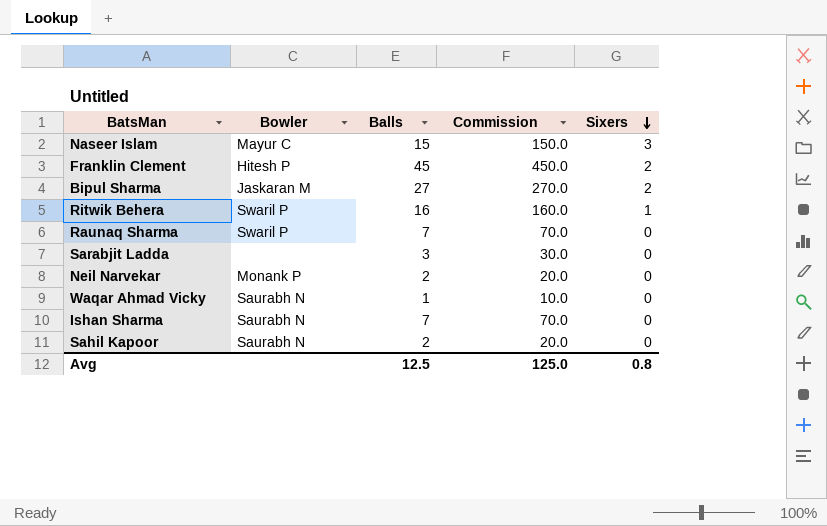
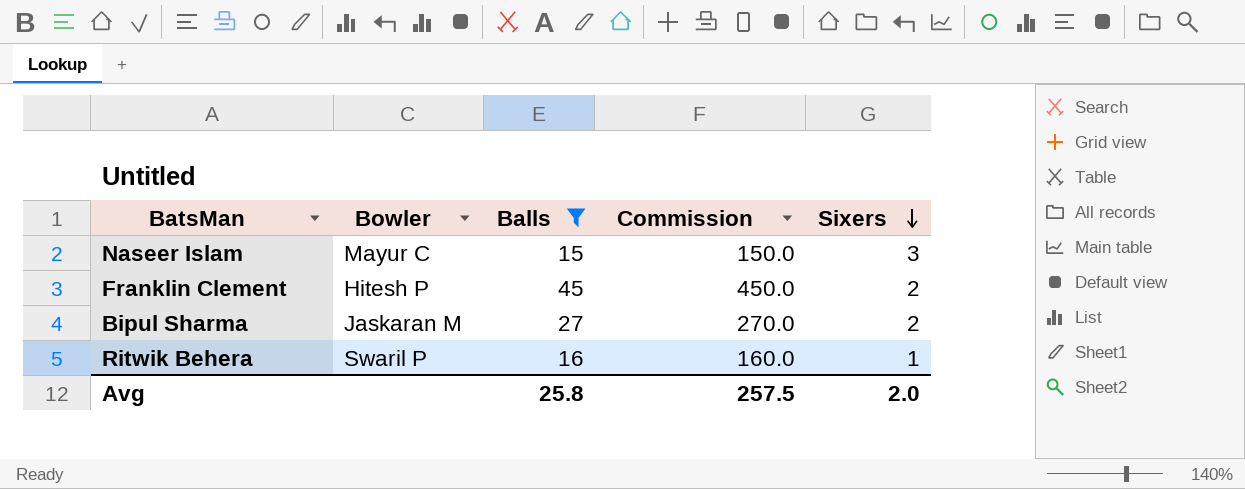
filter: none -> Balls >= 15
Avg | Balls: 12.5 -> 25.8
Avg | Commission: 125.0 -> 257.5
Avg | Sixers: 0.8 -> 2.0

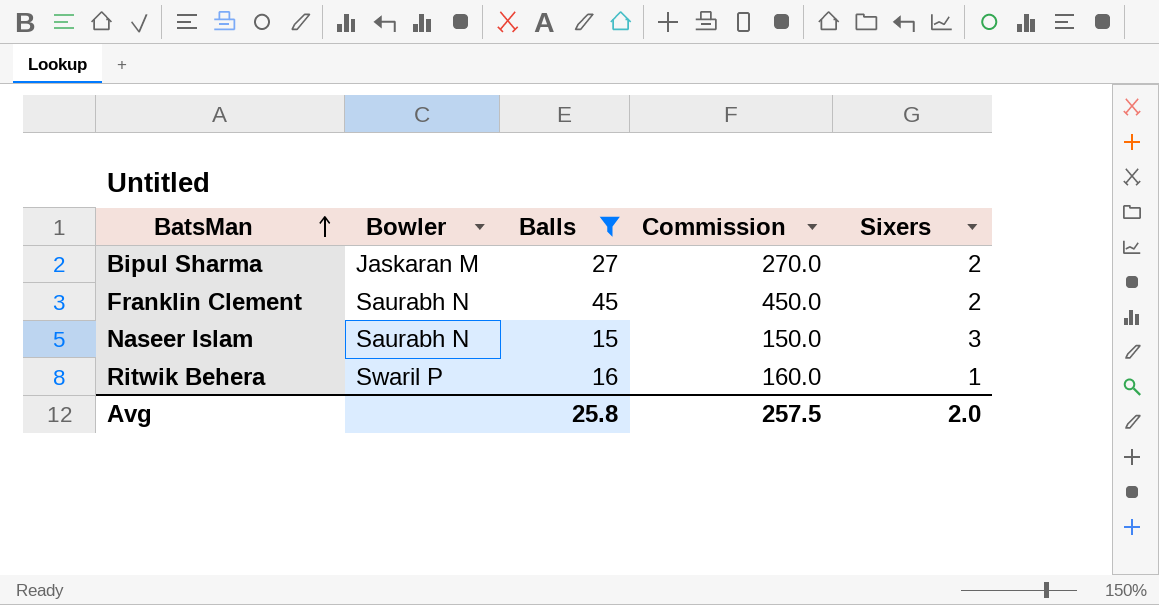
row order: Sixers descending -> BatsMan ascending
Franklin Clement | Bowler: Hitesh P -> Saurabh N
Naseer Islam | Bowler: Mayur C -> Saurabh N

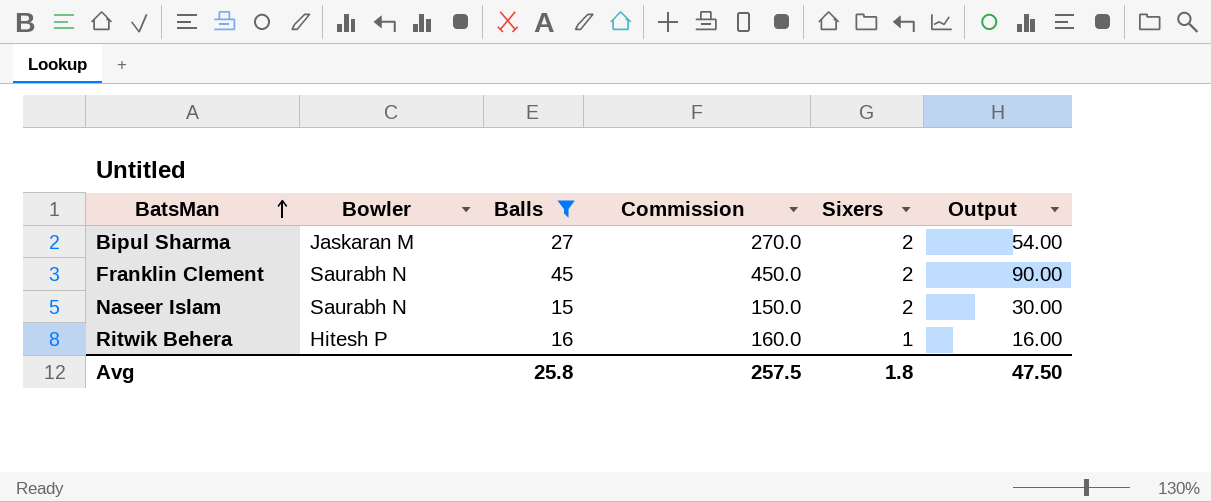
column Output | formula: none -> [Balls] * [Sixers]
Naseer Islam | Sixers: 3 -> 2
Ritwik Behera | Bowler: Swaril P -> Hitesh P
Avg | Sixers: 2.0 -> 1.8

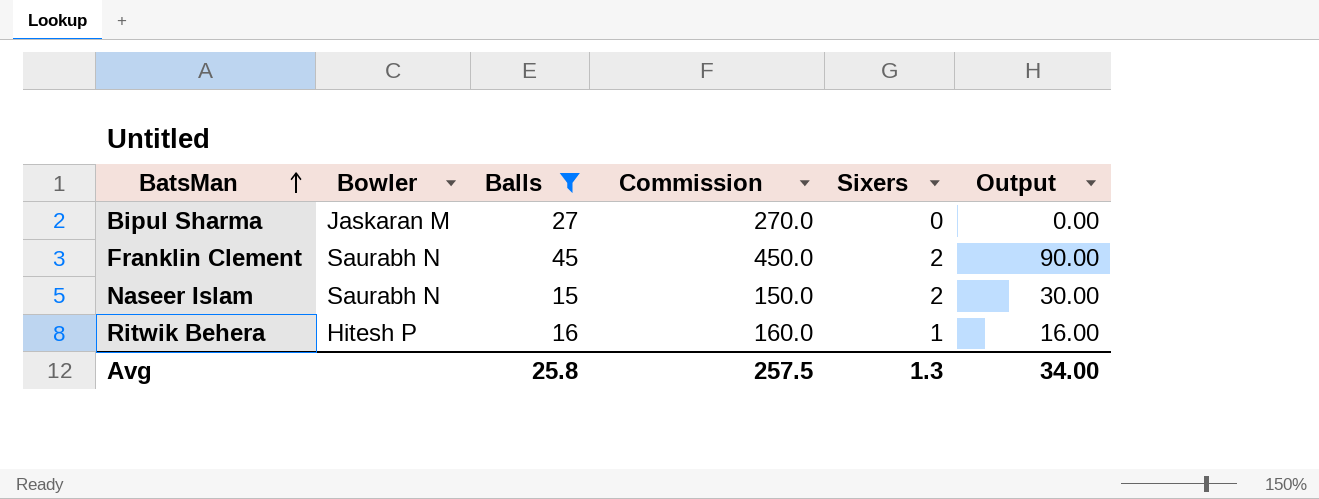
Bipul Sharma | Sixers: 2 -> 0
Bipul Sharma | Output: 54.00 -> 0.00
Avg | Sixers: 1.8 -> 1.3
Avg | Output: 47.50 -> 34.00

